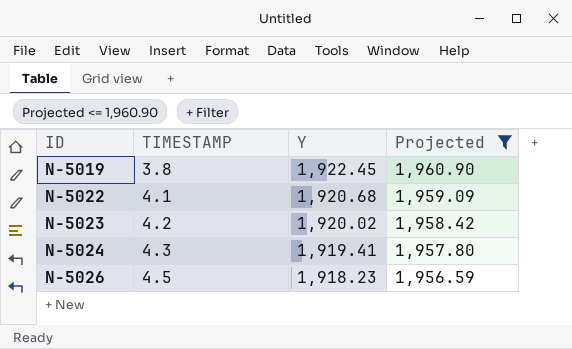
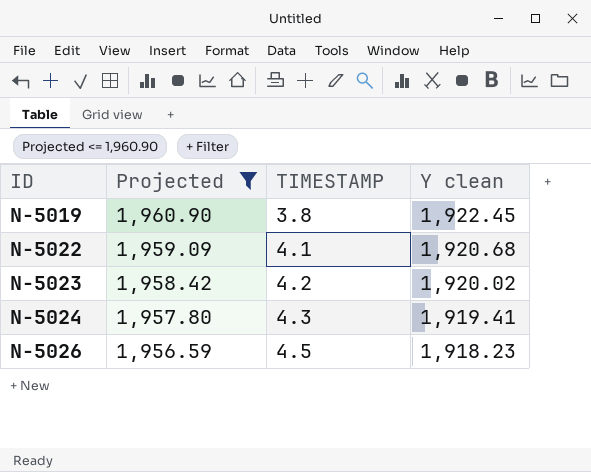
column Projected | position: 4 -> 2
column name: Y -> Y clean

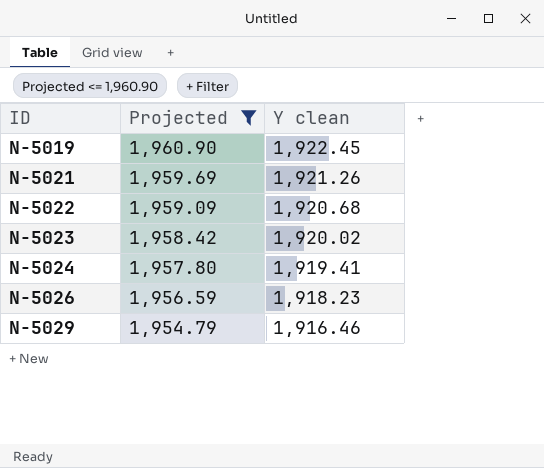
column TIMESTAMP | position: 3 -> none
row N-5021: none -> 1,959.69 | 1,921.26
row N-5029: none -> 1,954.79 | 1,916.46

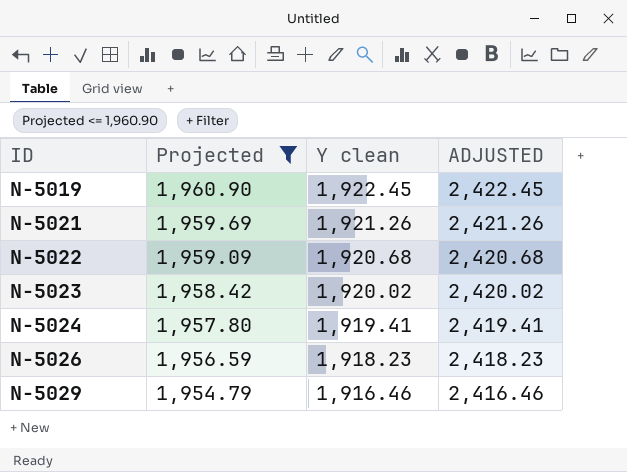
column ADJUSTED | formula: none -> [Y clean] + 500

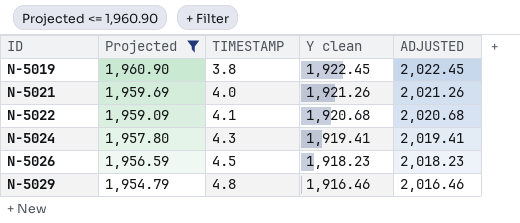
column TIMESTAMP | position: none -> 3
column ADJUSTED | formula: [Y clean] + 500 -> [Y clean] + 100
row N-5023: 1,958.42 | 1,920.02 | 2,420.02 -> none

